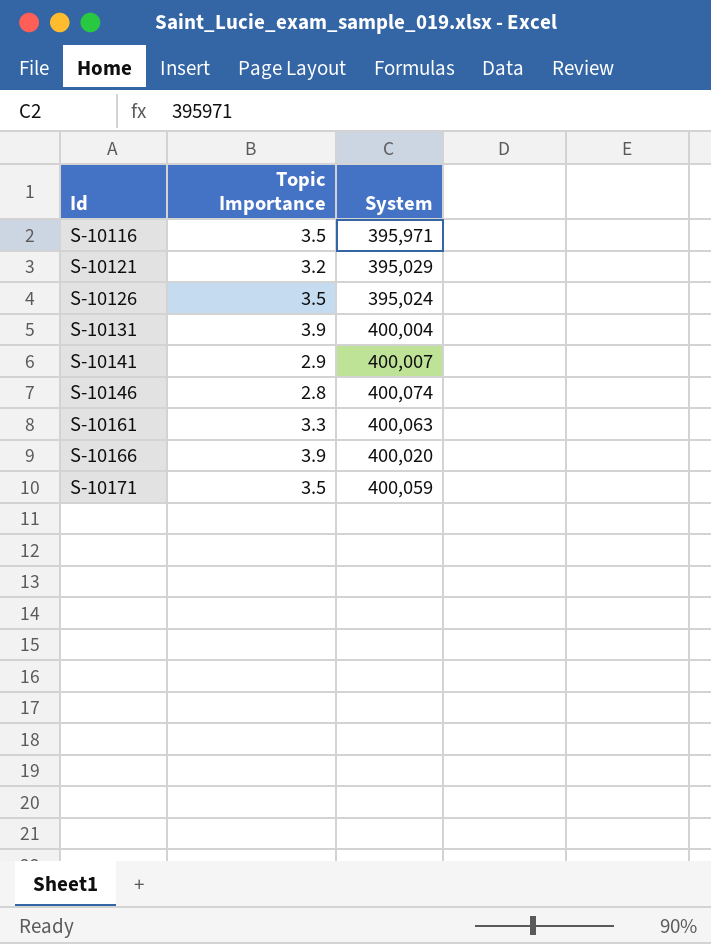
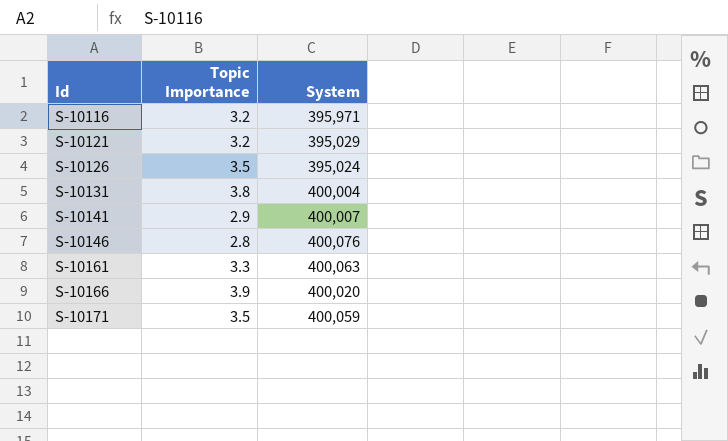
S-10116 | Topic Importance: 3.5 -> 3.2
S-10131 | Topic Importance: 3.9 -> 3.8
S-10146 | System: 400,074 -> 400,076

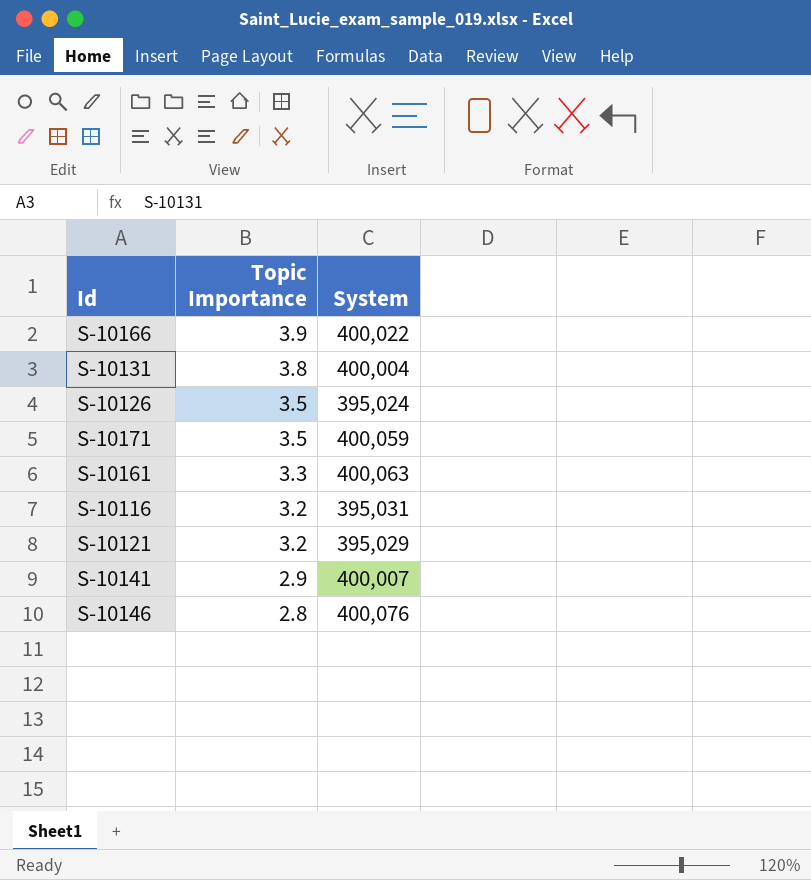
row order: Id ascending -> Topic Importance descending
S-10166 | System: 400,020 -> 400,022
S-10116 | System: 395,971 -> 395,031

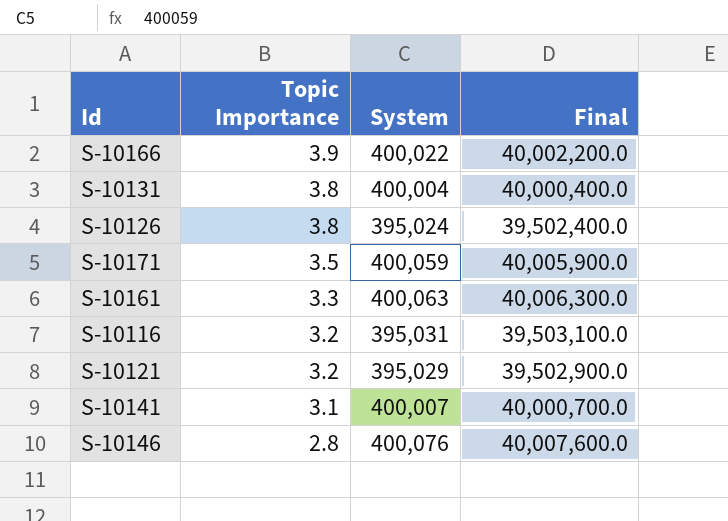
column Final | formula: none -> [System] * 100
S-10126 | Topic Importance: 3.5 -> 3.8
S-10141 | Topic Importance: 2.9 -> 3.1

